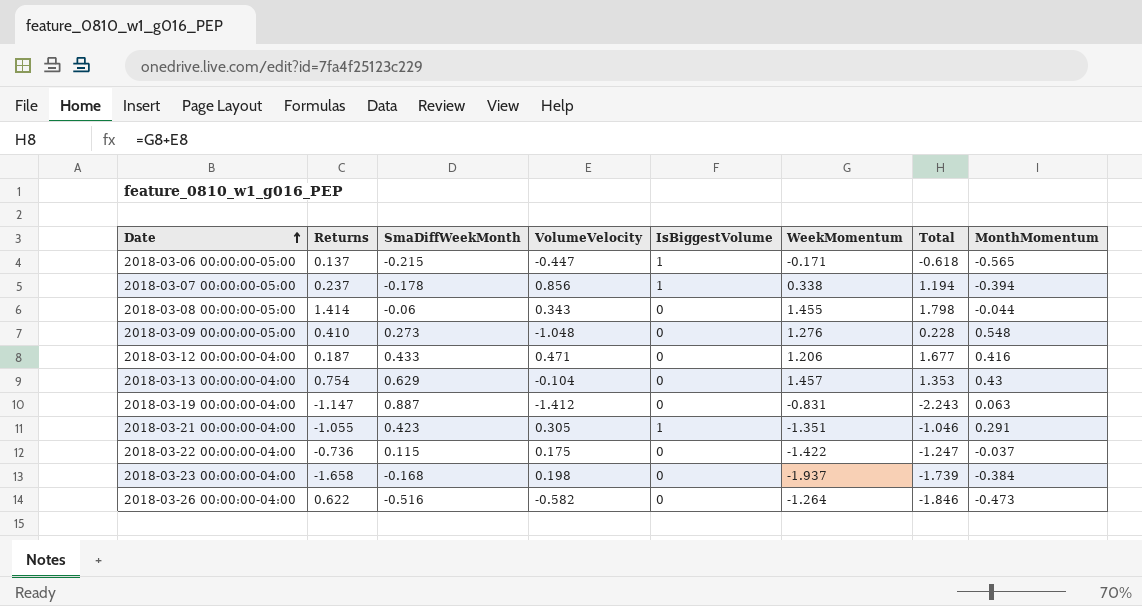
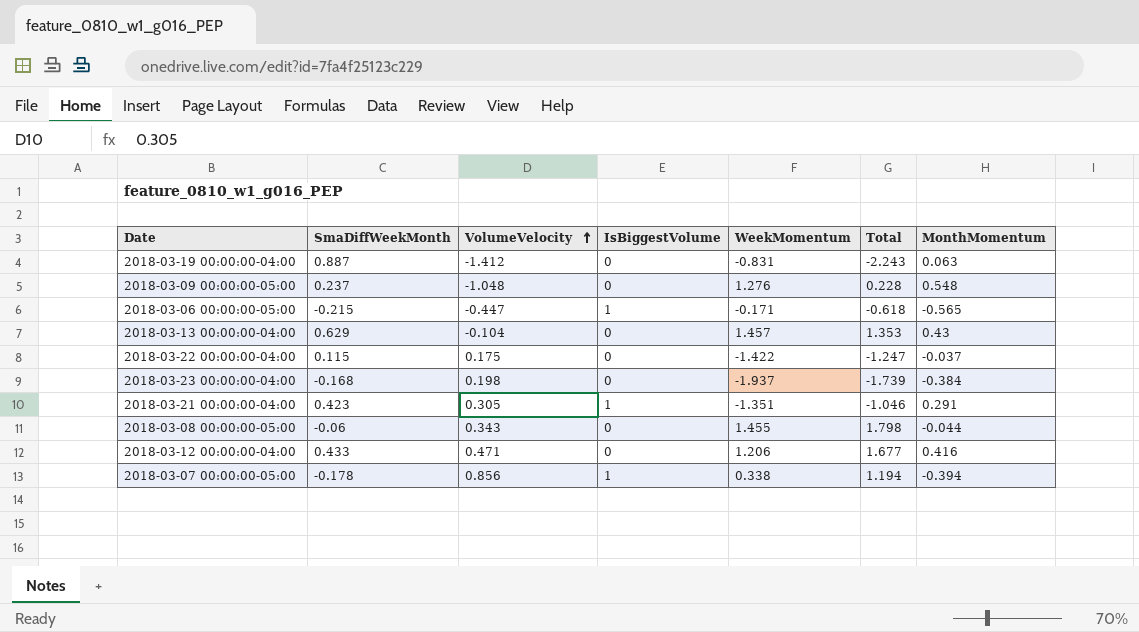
row order: Date ascending -> VolumeVelocity ascending
column Returns | position: 2 -> none
row 2018-03-26 00:00:00-04:00: 0.622 | -0.516 | -0.582 | 0 | -1.264 | -1.846 | -0.473 -> none
2018-03-09 00:00:00-05:00 | SmaDiffWeekMonth: 0.273 -> 0.237

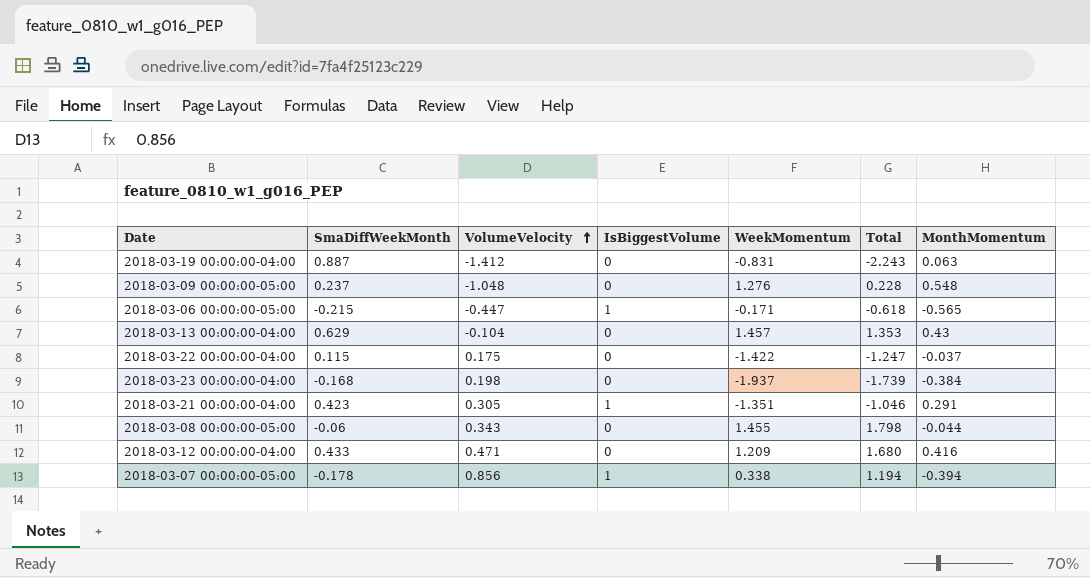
2018-03-12 00:00:00-04:00 | WeekMomentum: 1.206 -> 1.209
2018-03-12 00:00:00-04:00 | Total: 1.677 -> 1.680

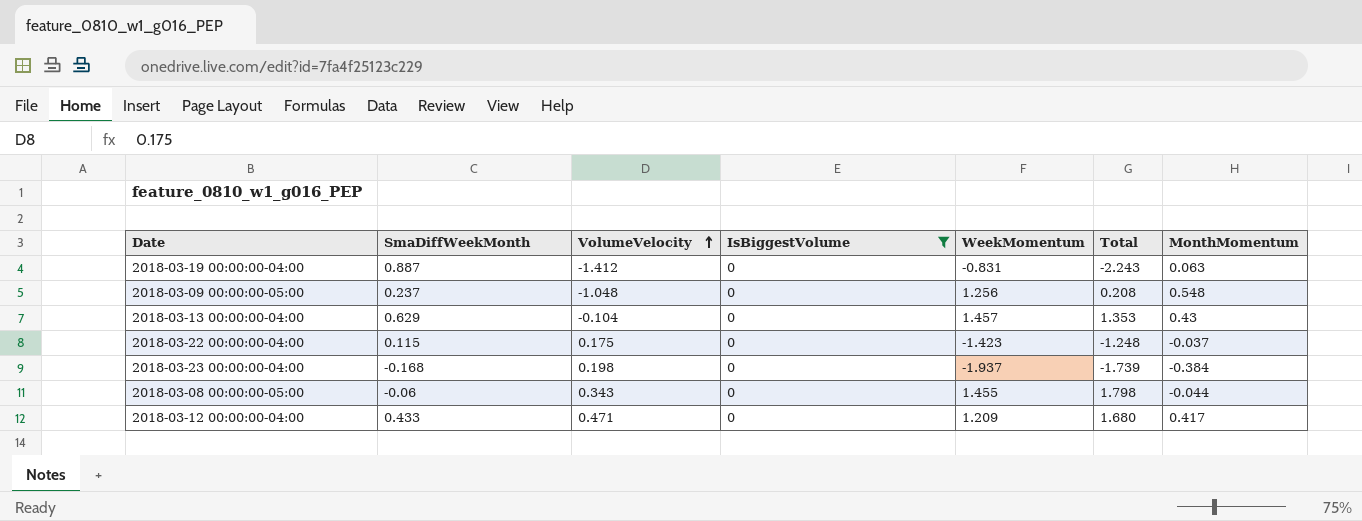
filter: none -> IsBiggestVolume = 0
2018-03-09 00:00:00-05:00 | WeekMomentum: 1.276 -> 1.256
2018-03-09 00:00:00-05:00 | Total: 0.228 -> 0.208
2018-03-22 00:00:00-04:00 | WeekMomentum: -1.422 -> -1.423
2018-03-22 00:00:00-04:00 | Total: -1.247 -> -1.248
2018-03-12 00:00:00-04:00 | MonthMomentum: 0.416 -> 0.417

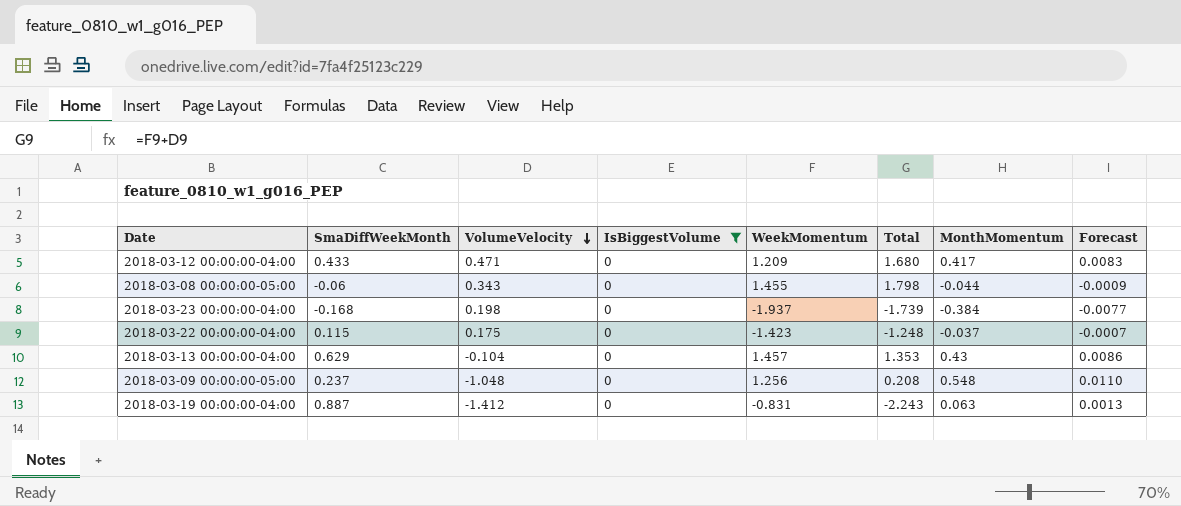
row order: VolumeVelocity ascending -> VolumeVelocity descending
column Forecast | formula: none -> [MonthMomentum] * 0.02

